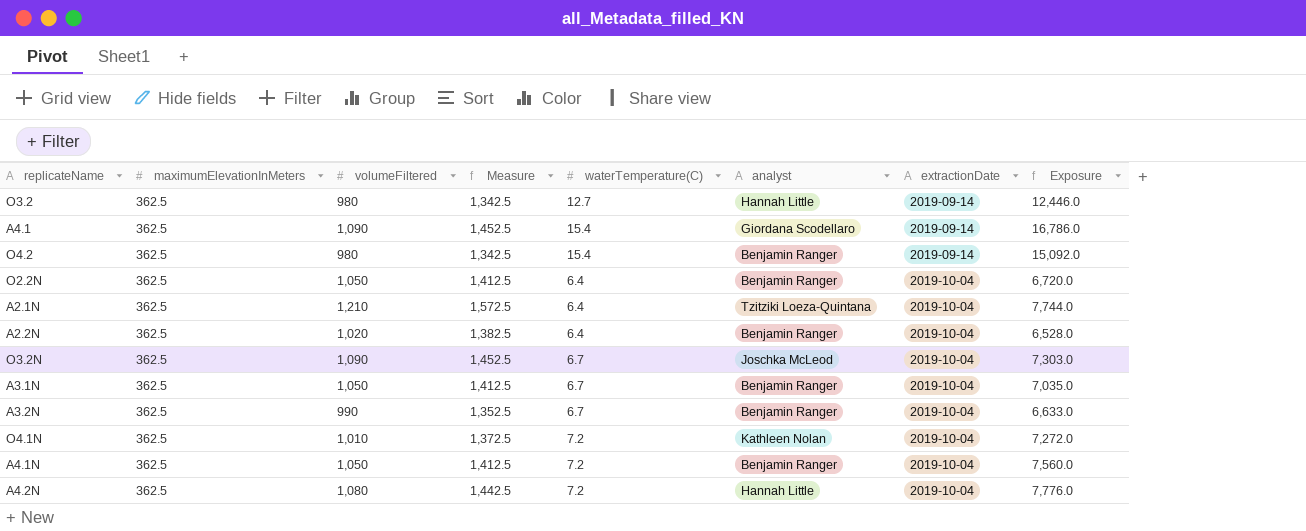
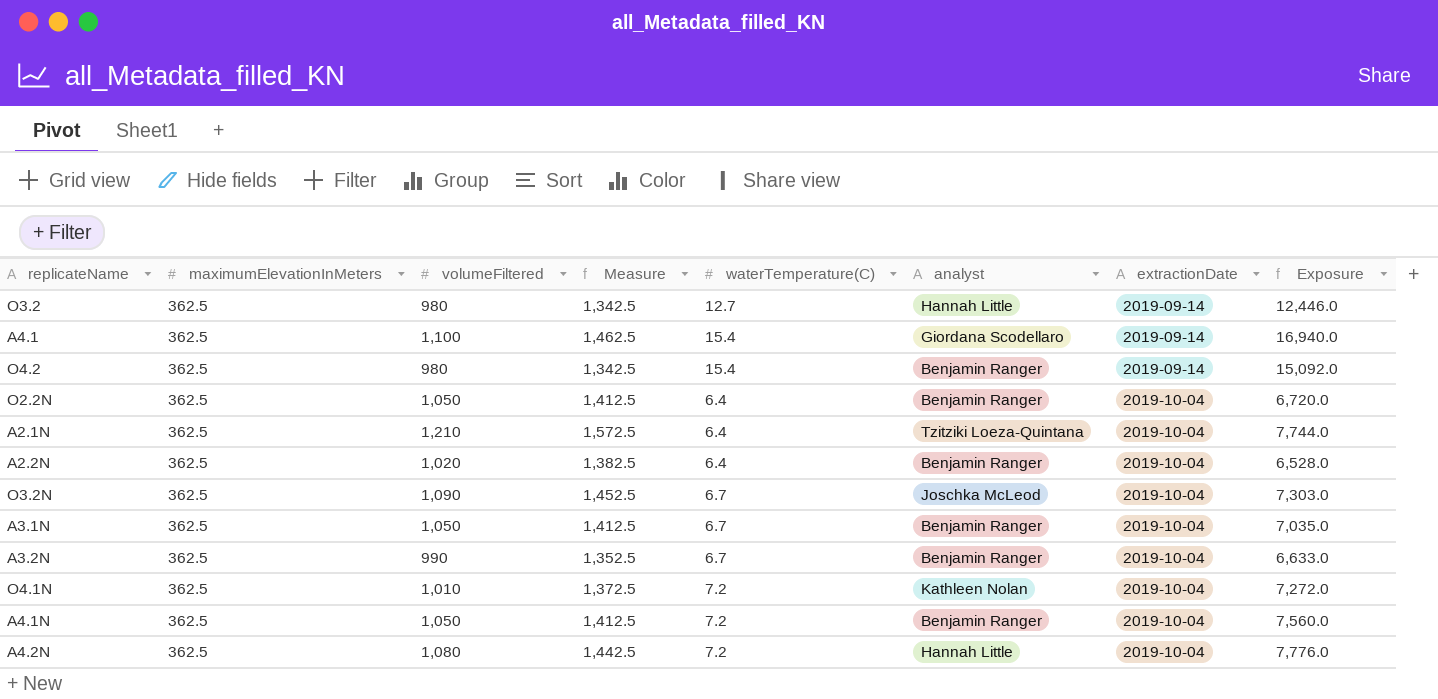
A4.1 | volumeFiltered: 1,090 -> 1,100
A4.1 | Measure: 1,452.5 -> 1,462.5
A4.1 | Exposure: 16,786.0 -> 16,940.0

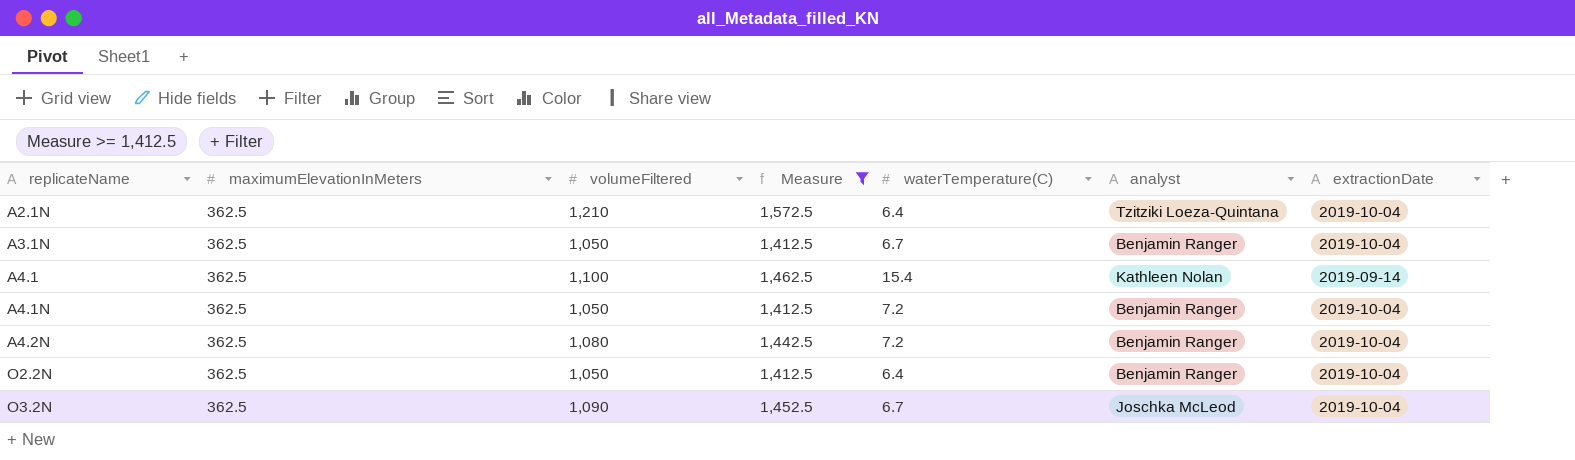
filter: none -> Measure >= 1,412.5
row order: extractionDate ascending -> replicateName ascending
column Exposure | formula: [volumeFiltered] * [waterTemperature(C)] -> none
A4.1 | analyst: Giordana Scodellaro -> Kathleen Nolan
A4.2N | analyst: Hannah Little -> Benjamin Ranger

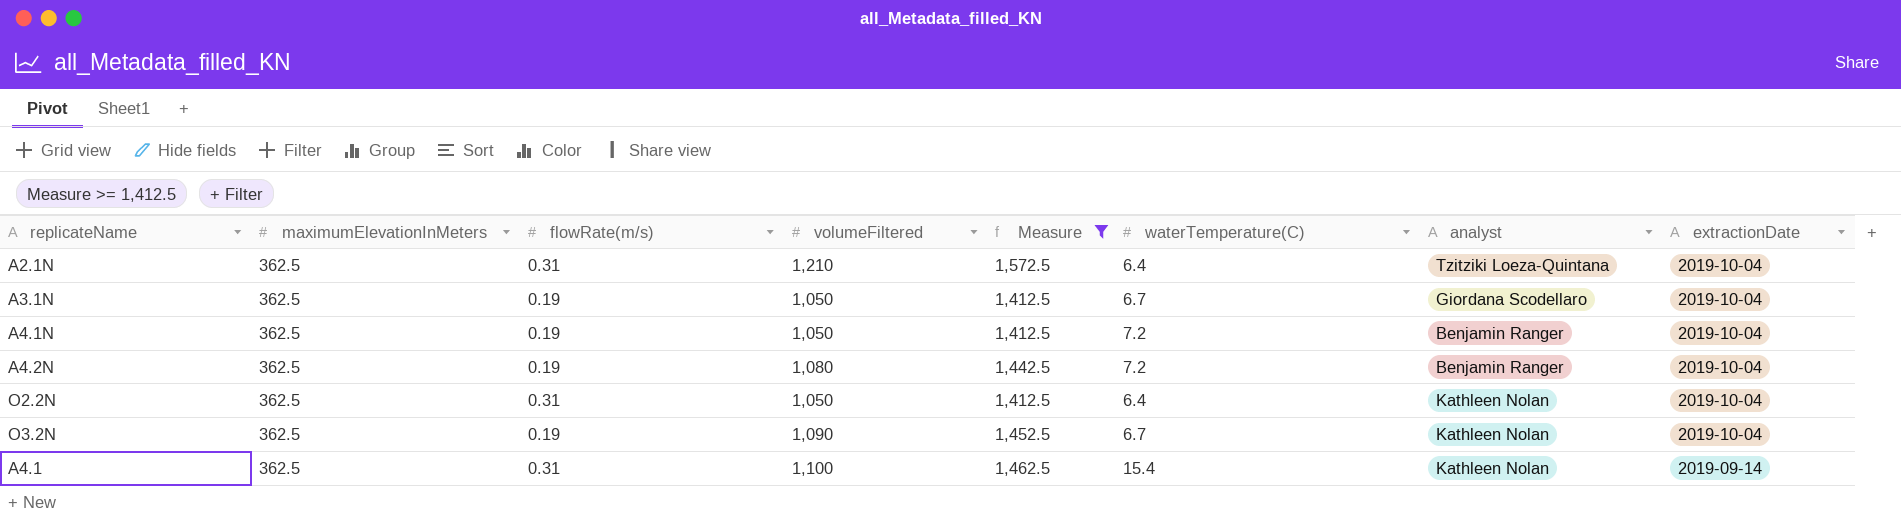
row order: replicateName ascending -> extractionDate descending
column flowRate(m/s) | position: none -> 3
A3.1N | analyst: Benjamin Ranger -> Giordana Scodellaro
O2.2N | analyst: Benjamin Ranger -> Kathleen Nolan
O3.2N | analyst: Joschka McLeod -> Kathleen Nolan

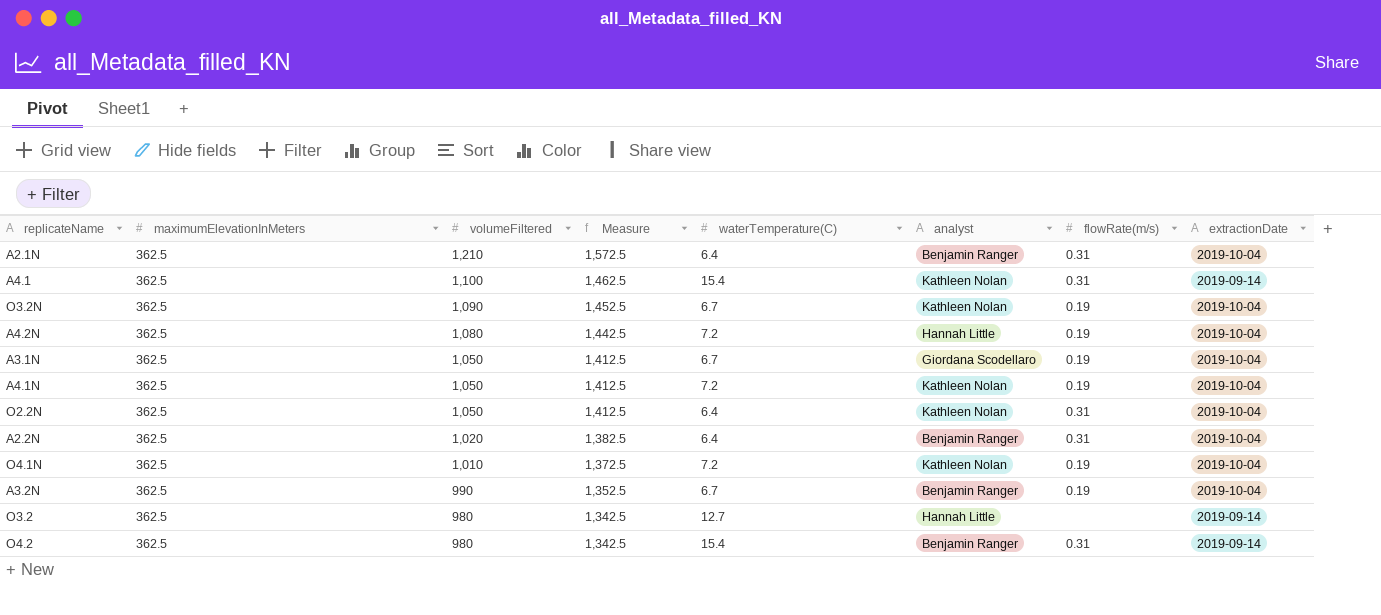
filter: Measure >= 1,412.5 -> none
row order: extractionDate descending -> volumeFiltered descending
column flowRate(m/s) | position: 3 -> 7
A2.1N | analyst: Tzitziki Loeza-Quintana -> Benjamin Ranger
A4.2N | analyst: Benjamin Ranger -> Hannah Little
A4.1N | analyst: Benjamin Ranger -> Kathleen Nolan

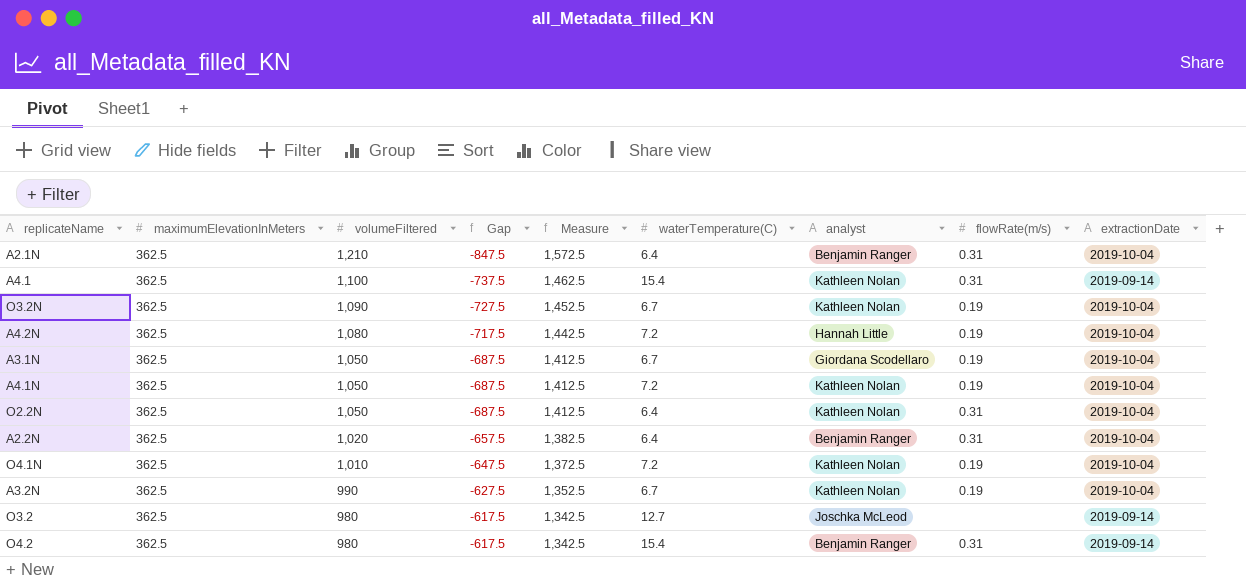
column Gap | formula: none -> [maximumElevationInMeters] - [volumeFiltered]
A3.2N | analyst: Benjamin Ranger -> Kathleen Nolan
O3.2 | analyst: Hannah Little -> Joschka McLeod

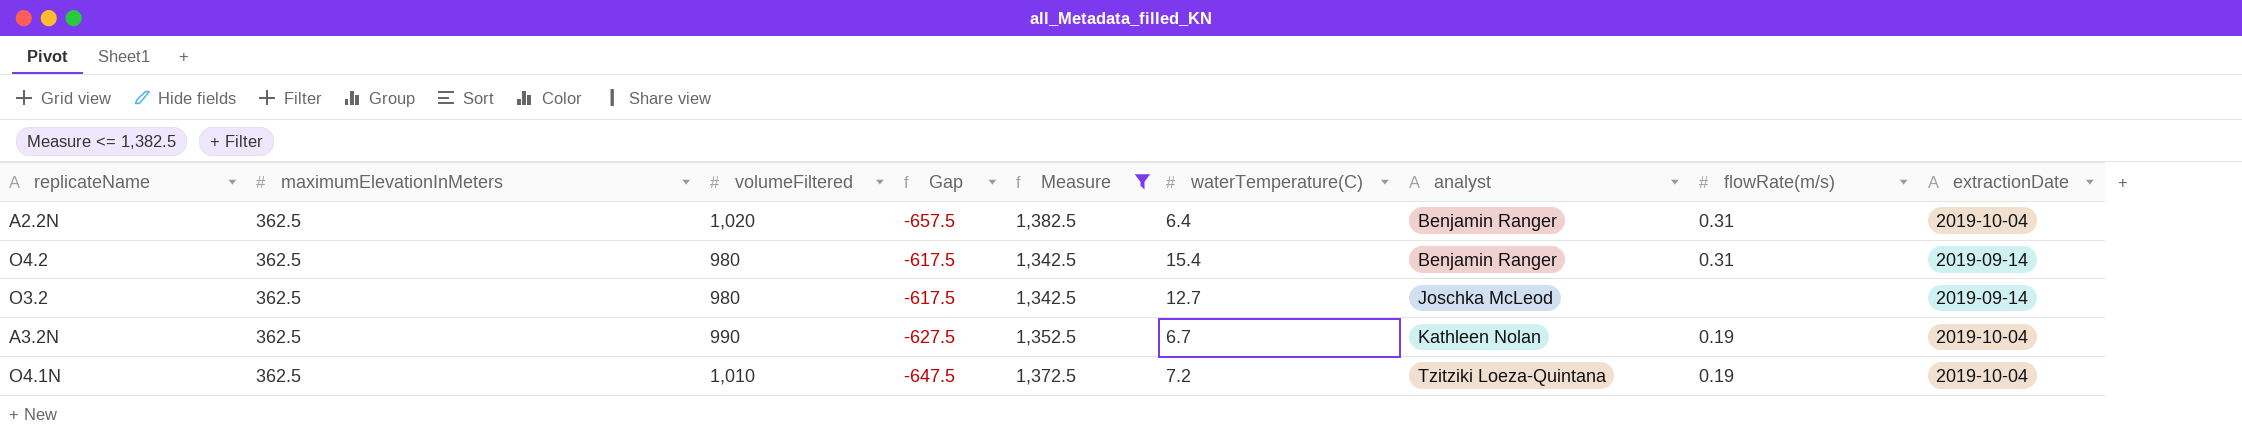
filter: none -> Measure <= 1,382.5
row order: volumeFiltered descending -> analyst ascending
O4.1N | analyst: Kathleen Nolan -> Tzitziki Loeza-Quintana

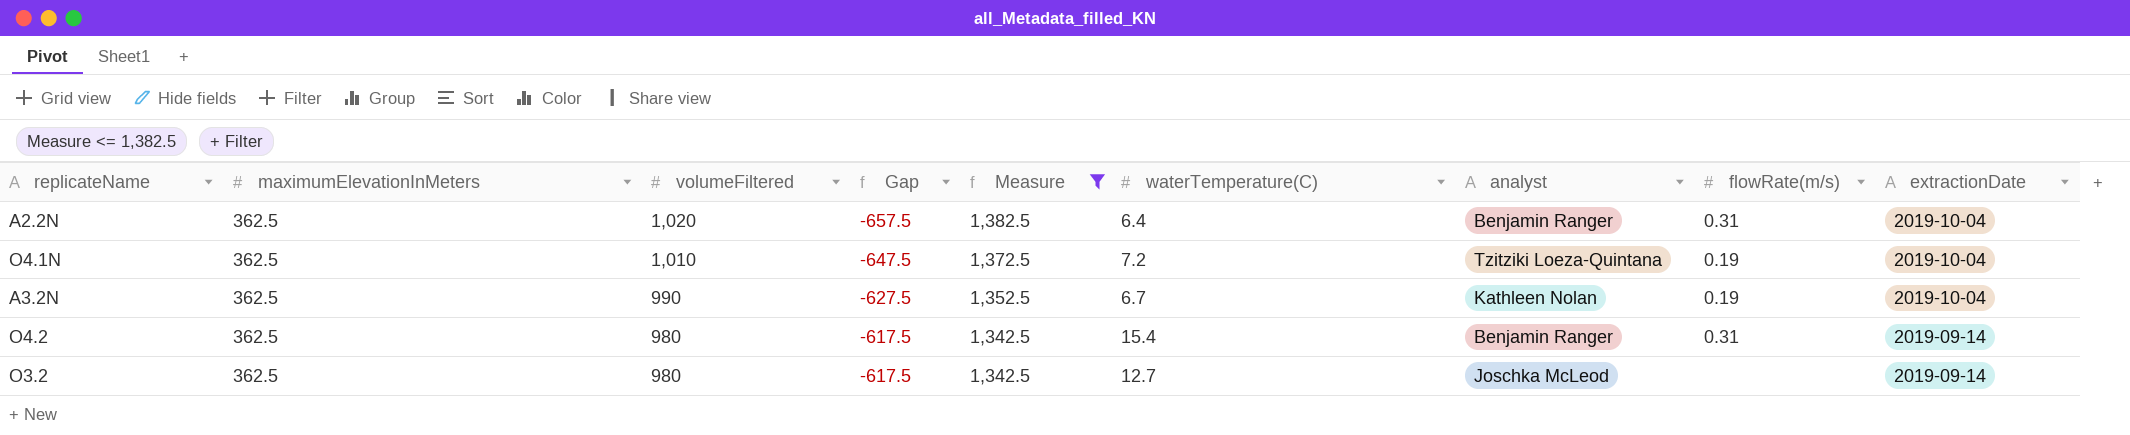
row order: analyst ascending -> volumeFiltered descending

